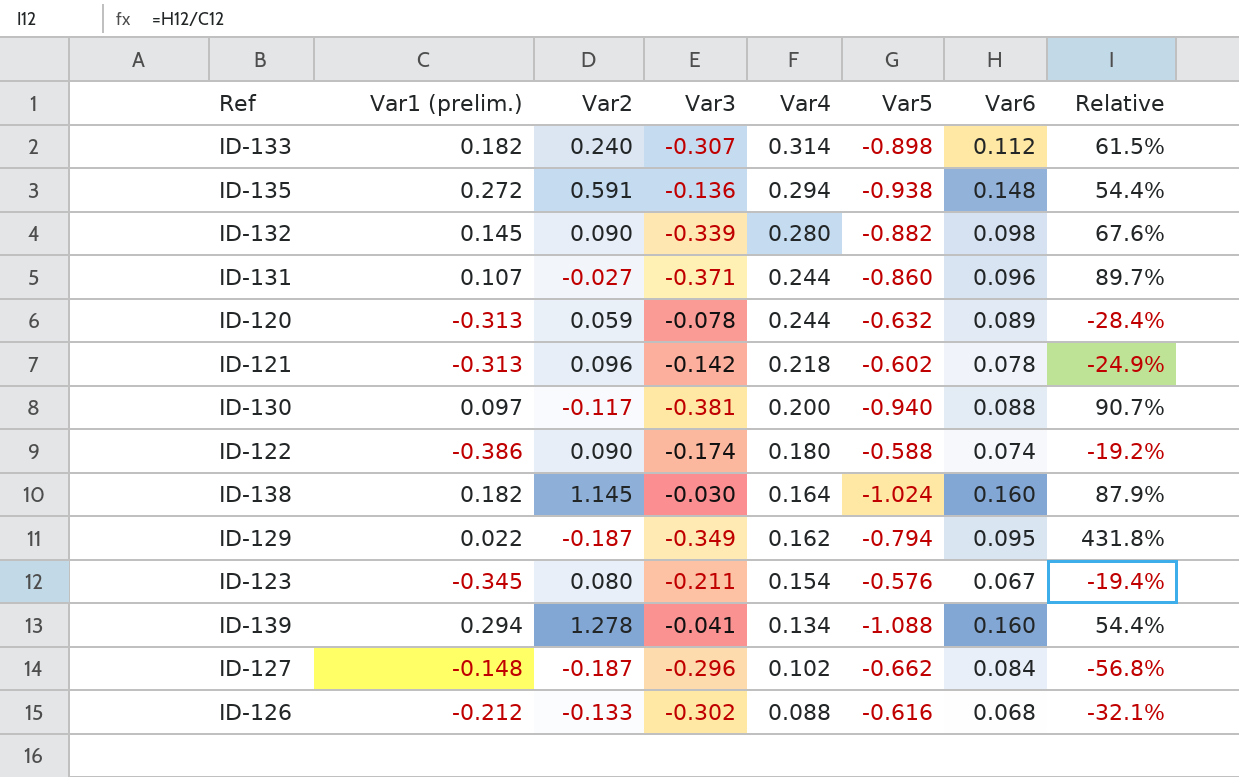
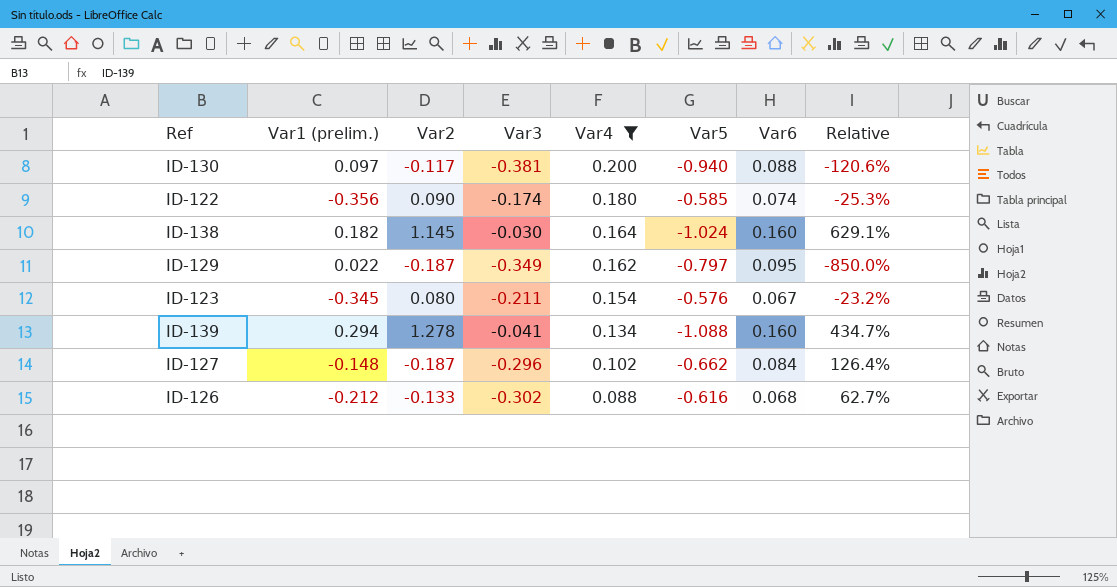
filter: none -> Var4 <= 0.200
column Relative | formula: [Var6] / [Var1 (prelim.)] -> [Var2] / [Var1 (prelim.)]
ID-122 | Var1 (prelim.): -0.386 -> -0.356
ID-122 | Var5: -0.588 -> -0.585
ID-129 | Var5: -0.794 -> -0.797

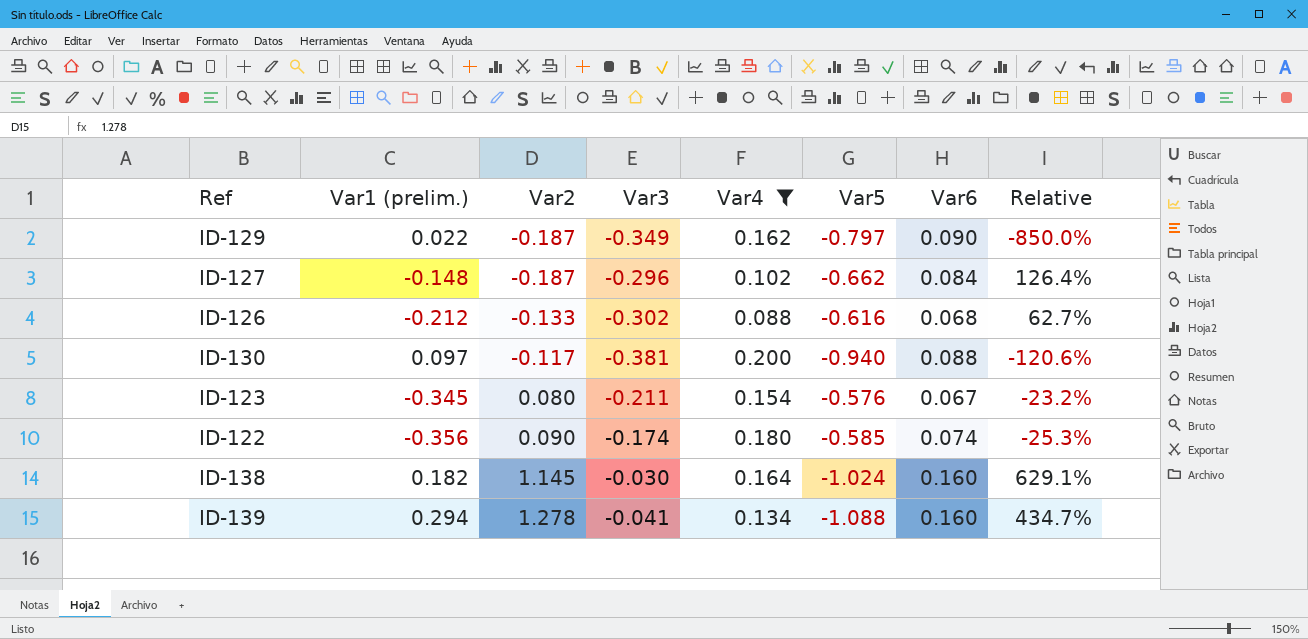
row order: Var4 descending -> Var2 ascending
ID-129 | Var6: 0.095 -> 0.090

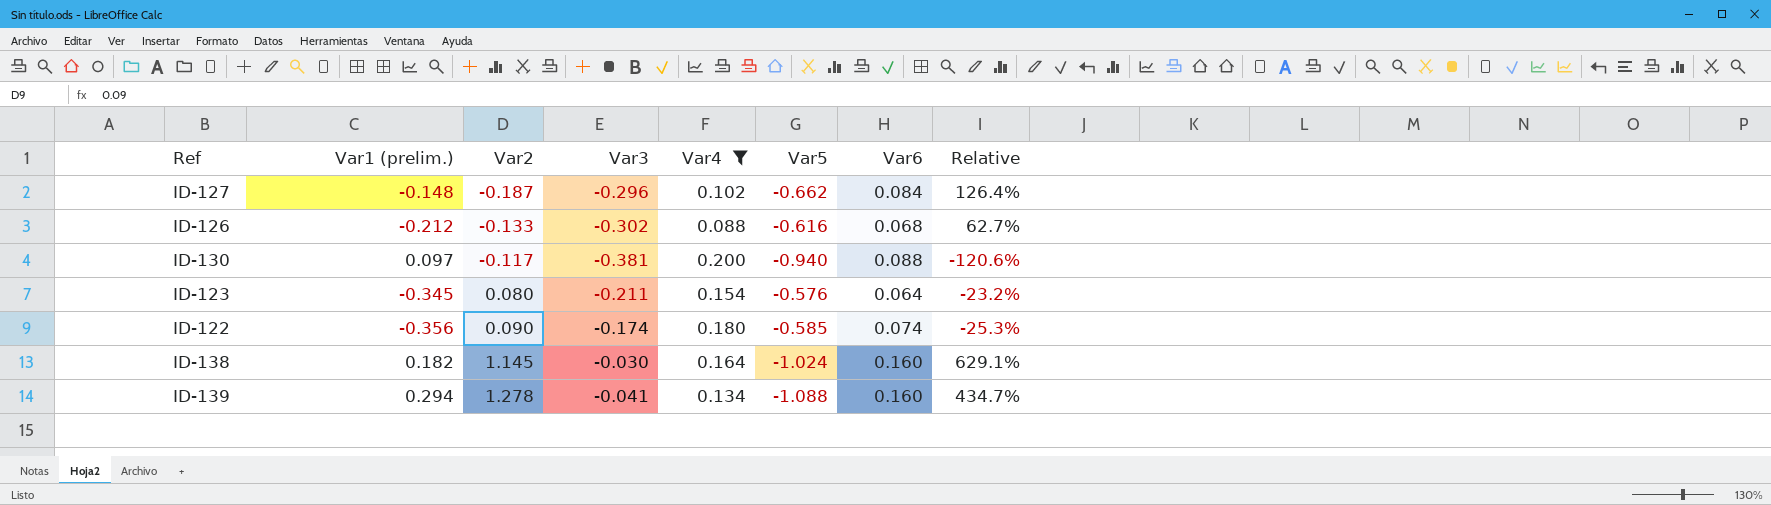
row ID-129: 0.022 | -0.187 | -0.349 | 0.162 | -0.797 | 0.090 | -850.0% -> none
ID-123 | Var6: 0.067 -> 0.064

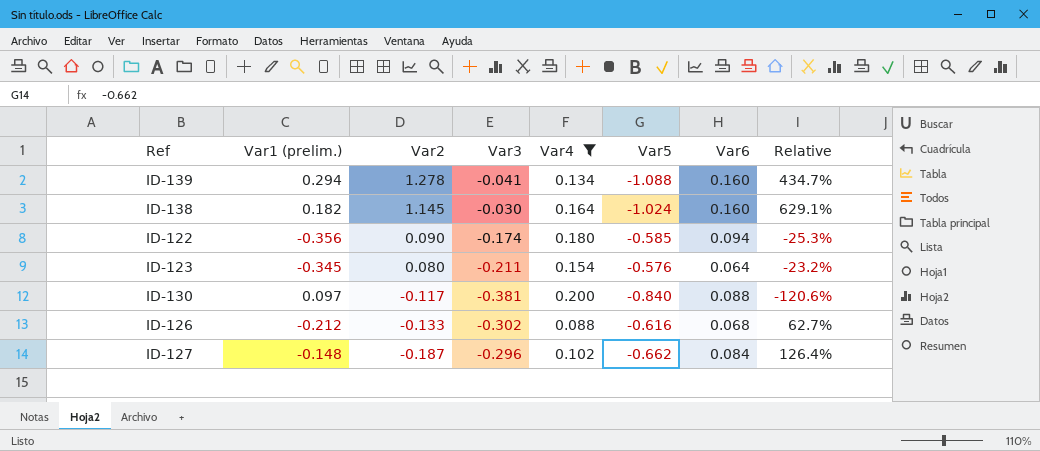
row order: Var2 ascending -> Var2 descending
ID-122 | Var6: 0.074 -> 0.094
ID-130 | Var5: -0.940 -> -0.840

